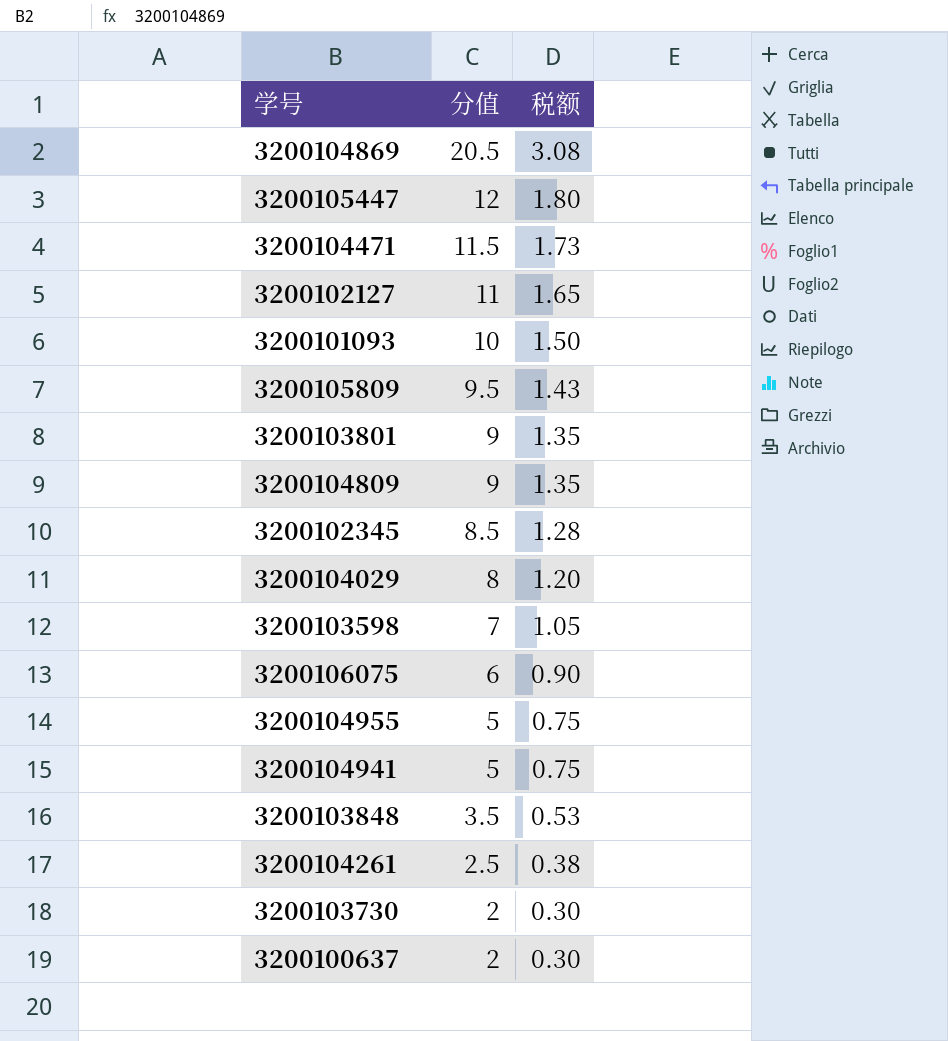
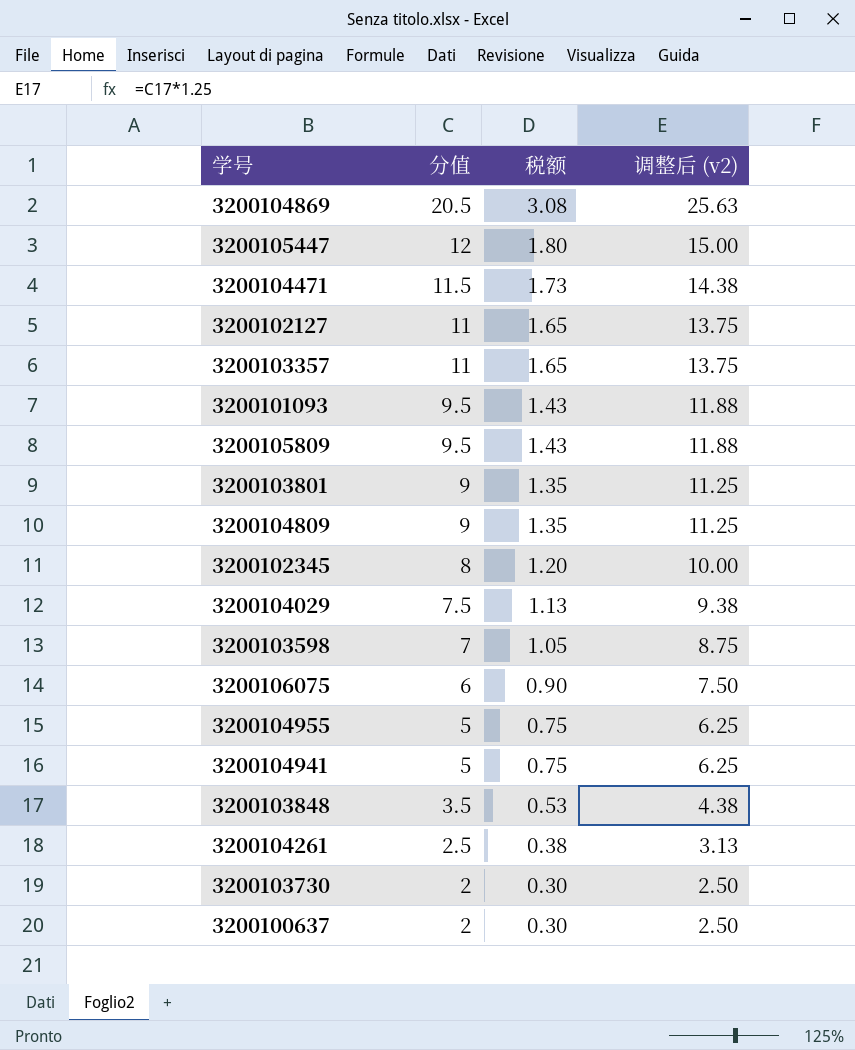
column 调整后 (v2) | formula: none -> [分值] * 1.25
row 3200103357: none -> 11 | 1.65 | 13.75
3200101093 | 分值: 10 -> 9.5
3200101093 | 税额: 1.50 -> 1.43
3200102345 | 分值: 8.5 -> 8
3200102345 | 税额: 1.28 -> 1.20
3200104029 | 分值: 8 -> 7.5
3200104029 | 税额: 1.20 -> 1.13

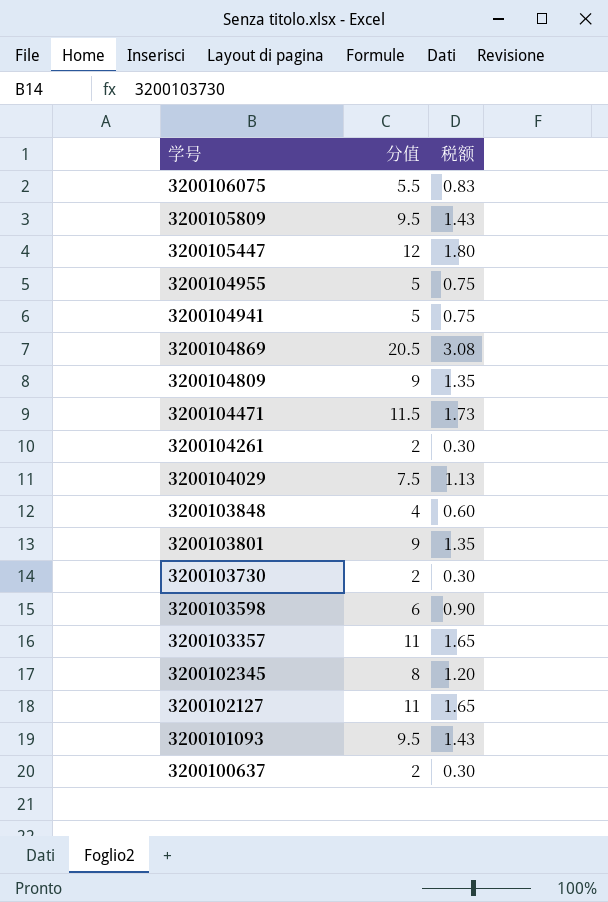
row order: 分值 descending -> 学号 descending
column 调整后 (v2) | formula: [分值] * 1.25 -> none
3200106075 | 分值: 6 -> 5.5
3200106075 | 税额: 0.90 -> 0.83
3200104261 | 分值: 2.5 -> 2
3200104261 | 税额: 0.38 -> 0.30
3200103848 | 分值: 3.5 -> 4
3200103848 | 税额: 0.53 -> 0.60
3200103598 | 分值: 7 -> 6
3200103598 | 税额: 1.05 -> 0.90

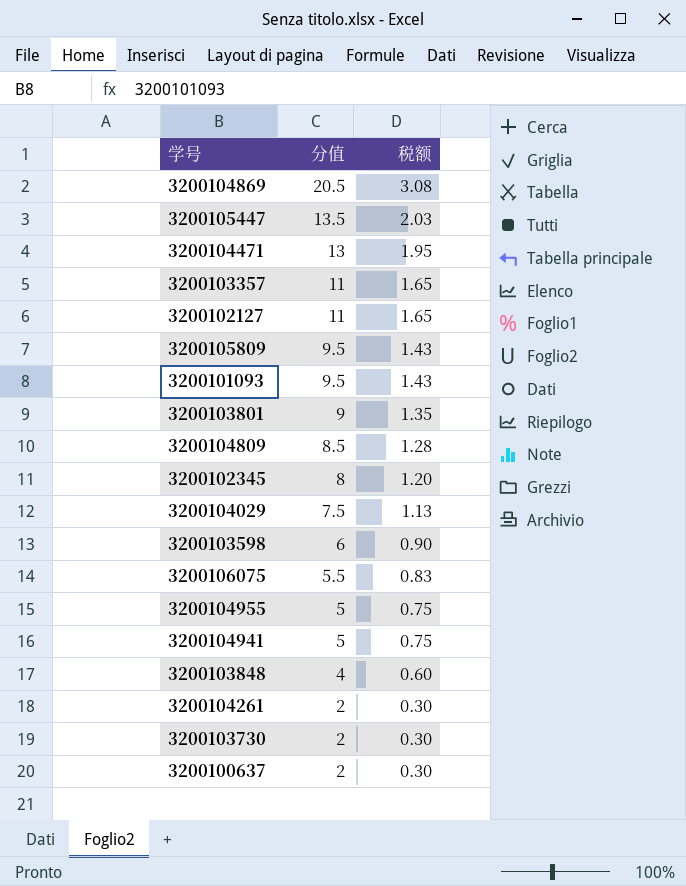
row order: 学号 descending -> 分值 descending
3200105447 | 分值: 12 -> 13.5
3200105447 | 税额: 1.80 -> 2.03
3200104471 | 分值: 11.5 -> 13
3200104471 | 税额: 1.73 -> 1.95
3200104809 | 分值: 9 -> 8.5
3200104809 | 税额: 1.35 -> 1.28

